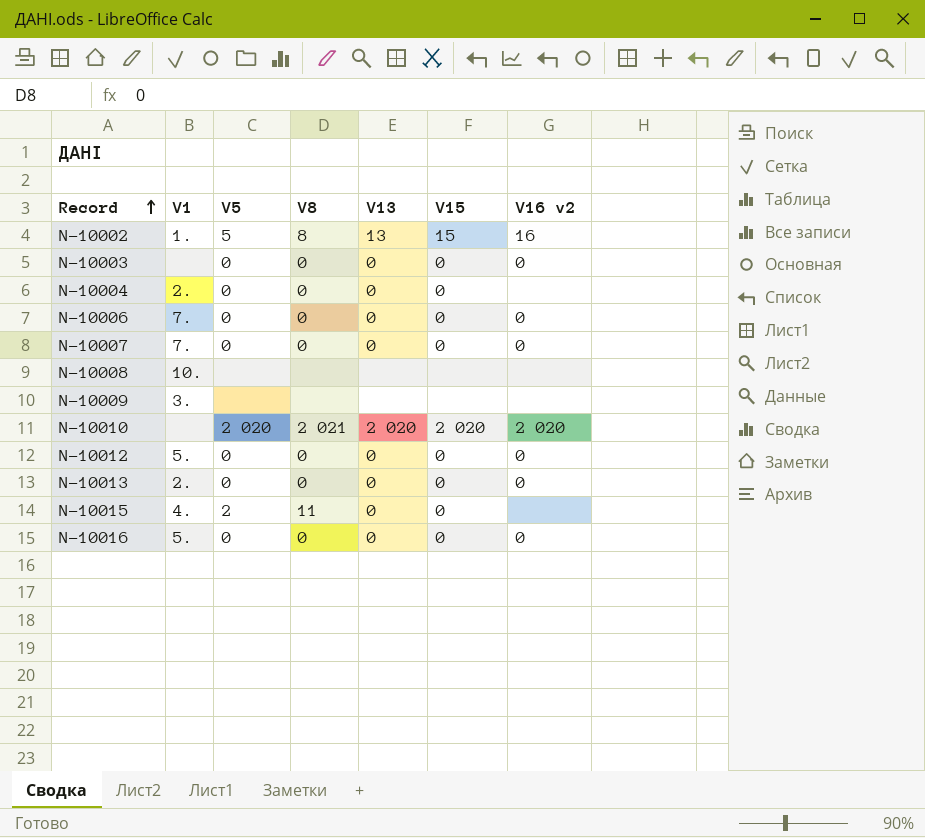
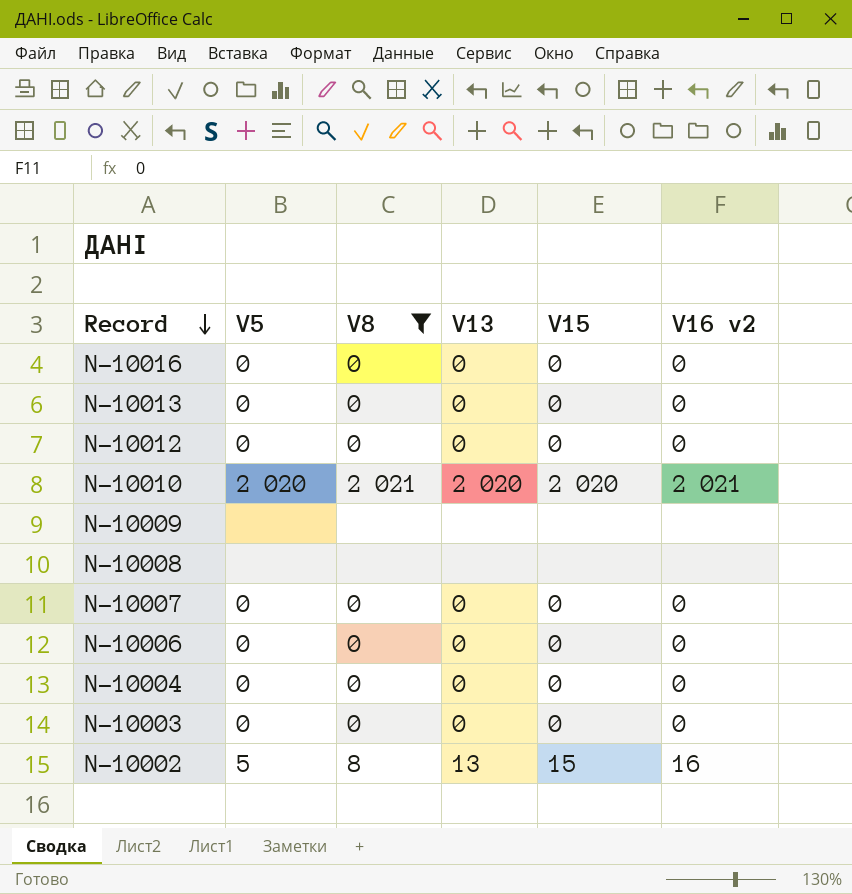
filter: none -> V8 != 11
row order: Record ascending -> Record descending
column V1 | position: 2 -> none
N-10010 | V16 v2: 2 020 -> 2 021
N-10004 | V16 v2: none -> 0

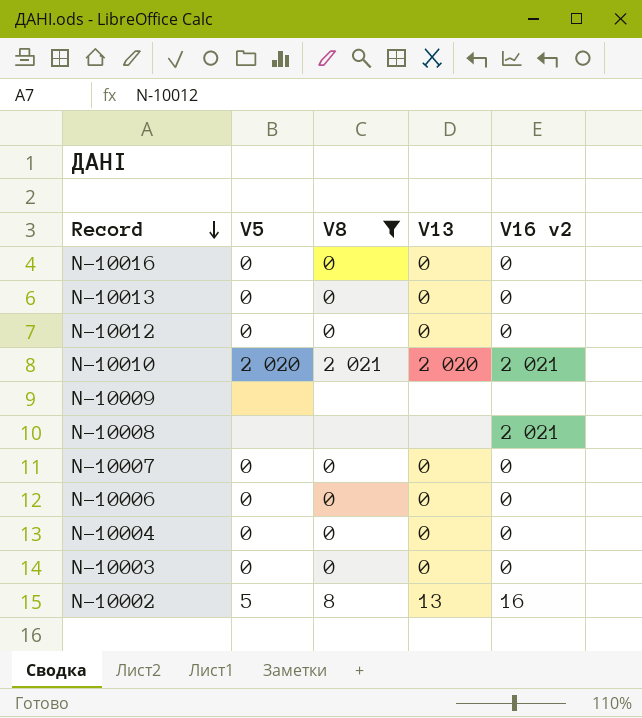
column V15 | position: 5 -> none
N-10008 | V16 v2: none -> 2 021

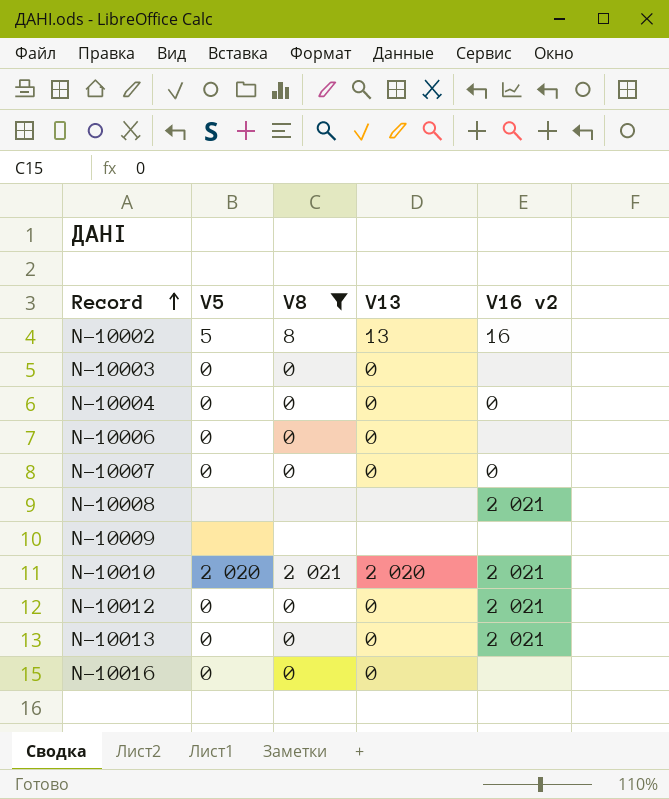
row order: Record descending -> Record ascending
N-10003 | V16 v2: 0 -> none
N-10006 | V16 v2: 0 -> none
N-10012 | V16 v2: 0 -> 2 021
N-10013 | V16 v2: 0 -> 2 021
N-10016 | V16 v2: 0 -> none

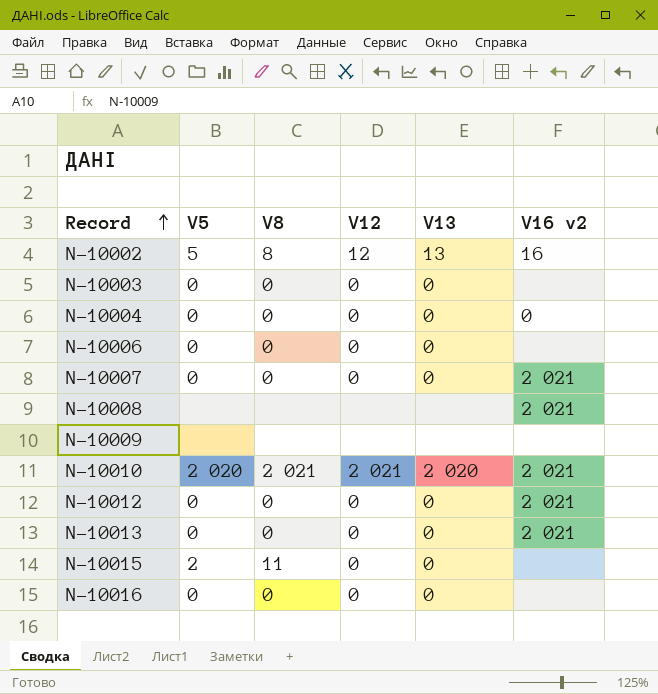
filter: V8 != 11 -> none
column V12 | position: none -> 4
N-10007 | V16 v2: 0 -> 2 021

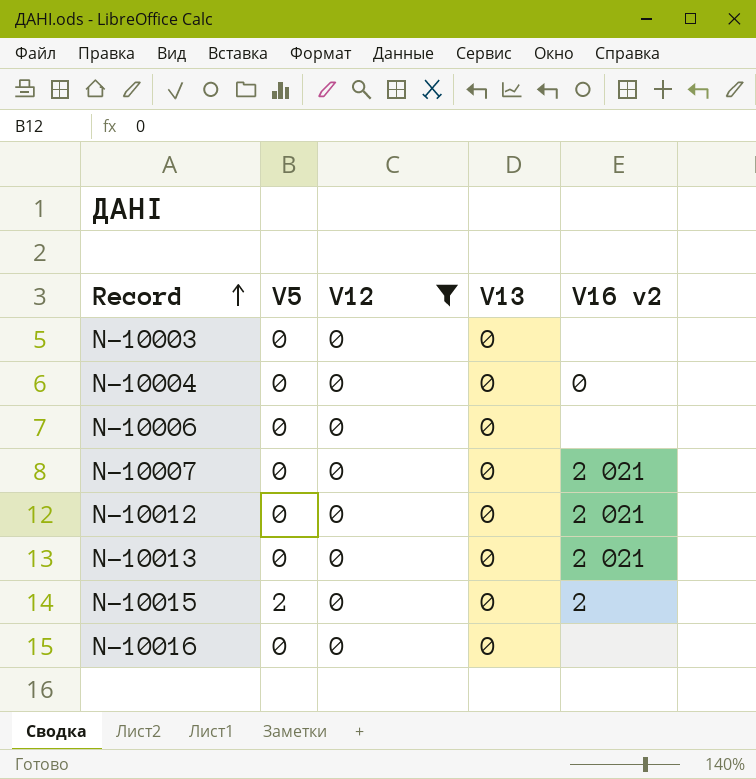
filter: none -> V12 = 0
column V8 | position: 3 -> none
N-10015 | V16 v2: none -> 2

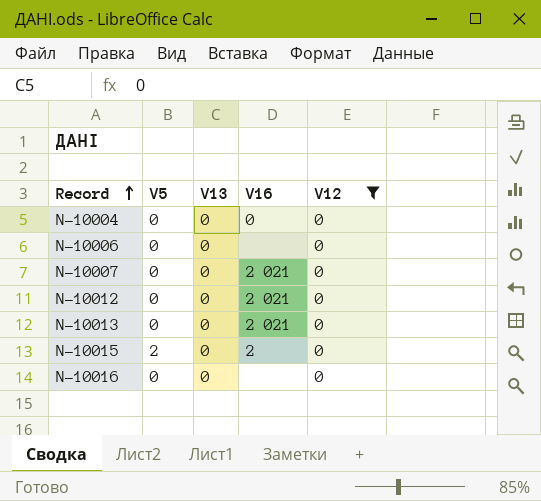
column name: V16 v2 -> V16
column V12 | position: 3 -> 5
row N-10003: 0 | 0 | 0 | none -> none

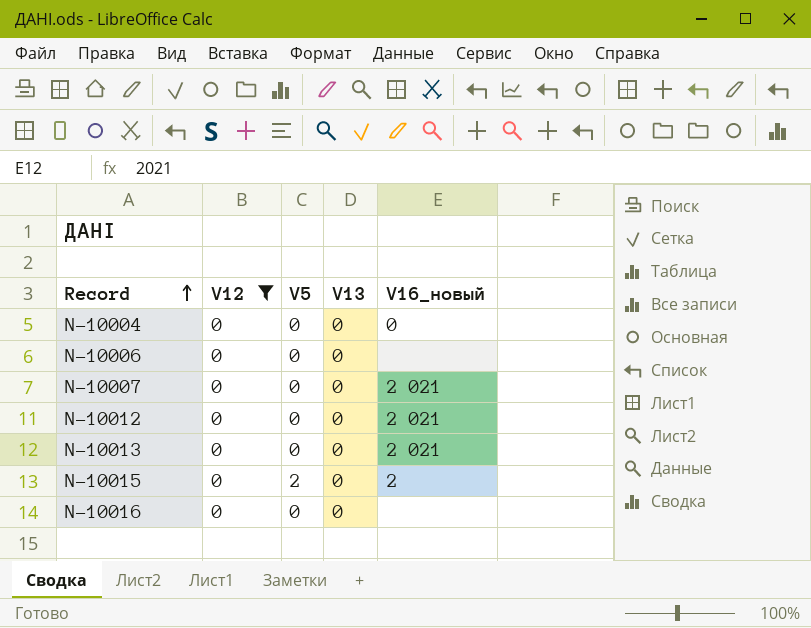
column V12 | position: 5 -> 2
column name: V16 -> V16_новый

